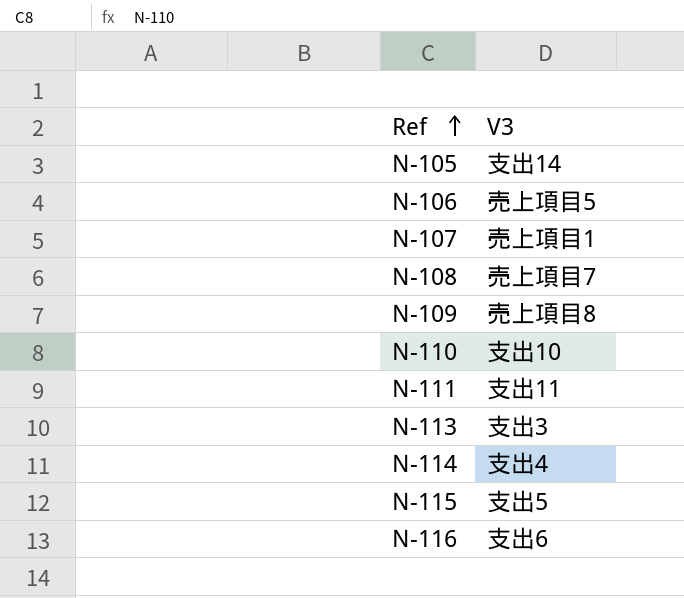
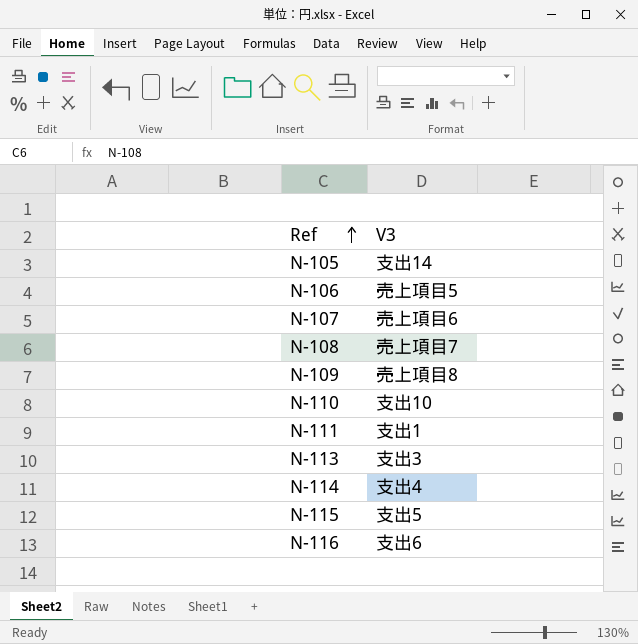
N-107 | V3: 売上項目1 -> 売上項目6
N-111 | V3: 支出11 -> 支出1

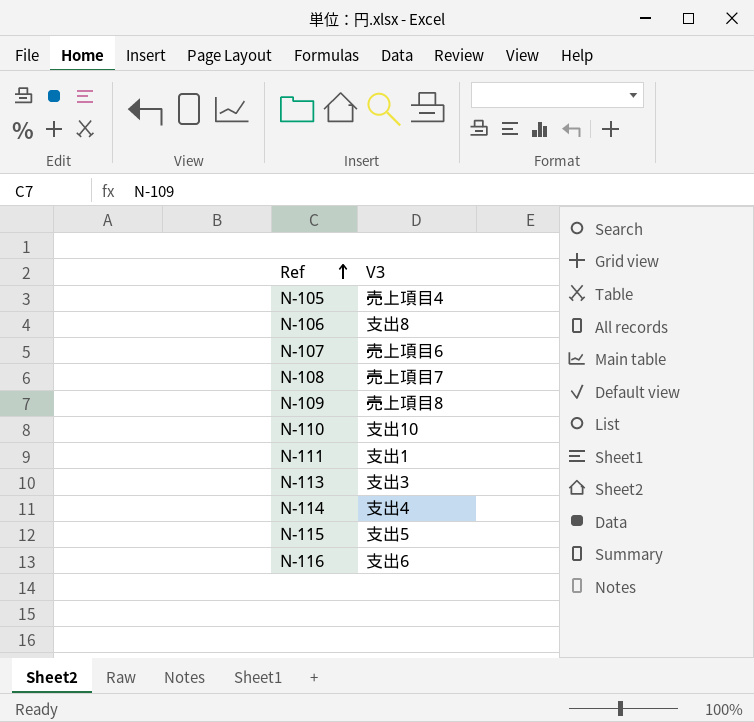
N-105 | V3: 支出14 -> 売上項目4
N-106 | V3: 売上項目5 -> 支出8

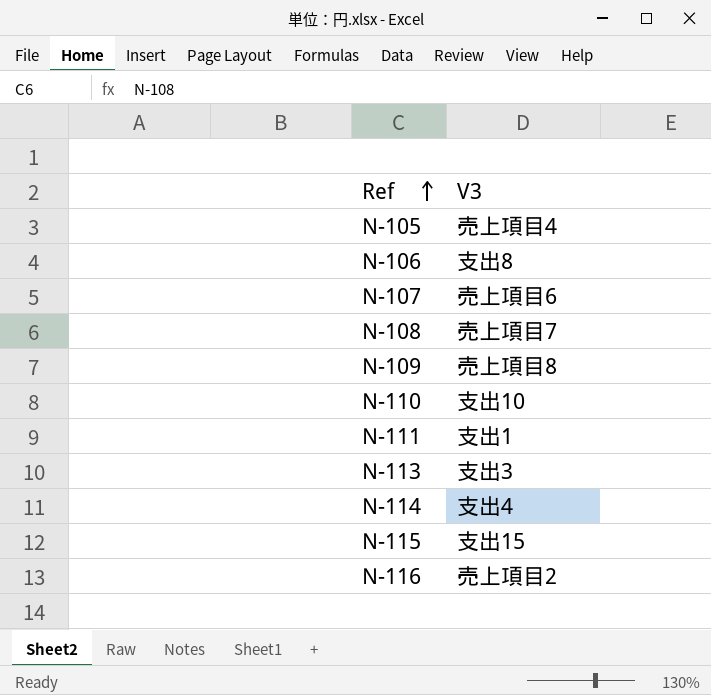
N-115 | V3: 支出5 -> 支出15
N-116 | V3: 支出6 -> 売上項目2

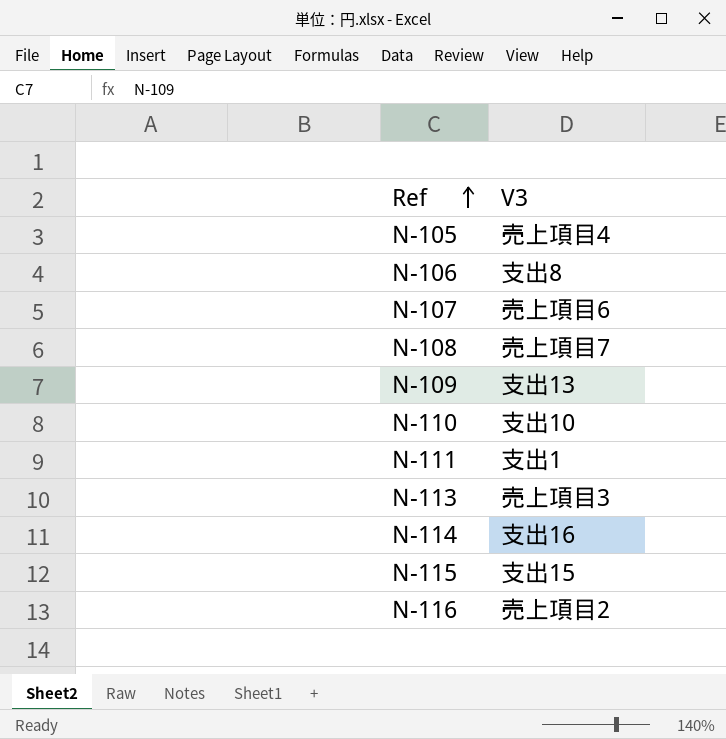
N-109 | V3: 売上項目8 -> 支出13
N-113 | V3: 支出3 -> 売上項目3
N-114 | V3: 支出4 -> 支出16

